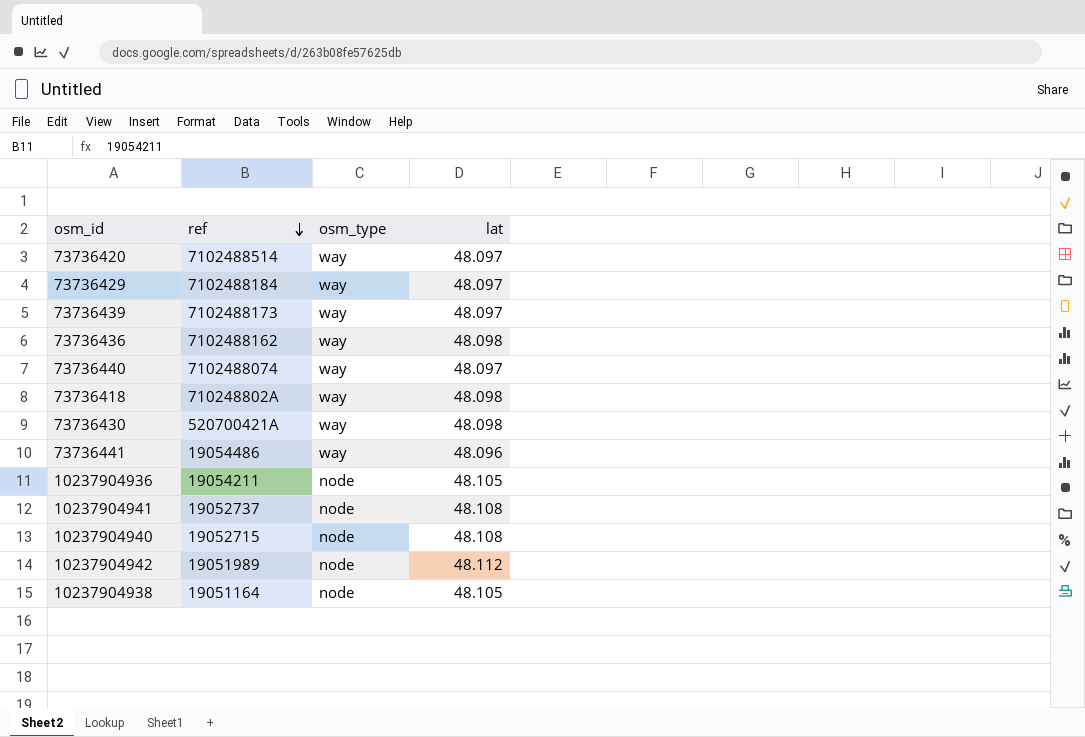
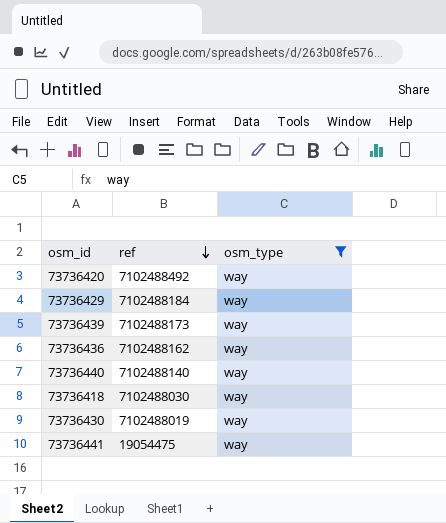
filter: none -> osm_type = way
column lat | position: 4 -> none
73736420 | ref: 7102488514 -> 7102488492
73736440 | ref: 7102488074 -> 7102488140
73736418 | ref: 710248802A -> 7102488030
73736430 | ref: 520700421A -> 7102488019
73736441 | ref: 19054486 -> 19054475

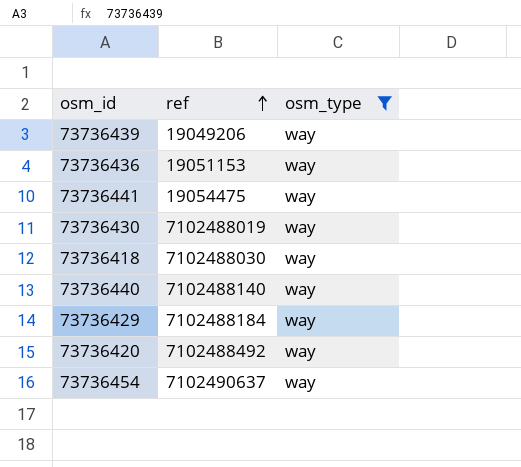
row order: ref descending -> ref ascending
73736439 | ref: 7102488173 -> 19049206
73736436 | ref: 7102488162 -> 19051153
row 73736454: none -> 7102490637 | way

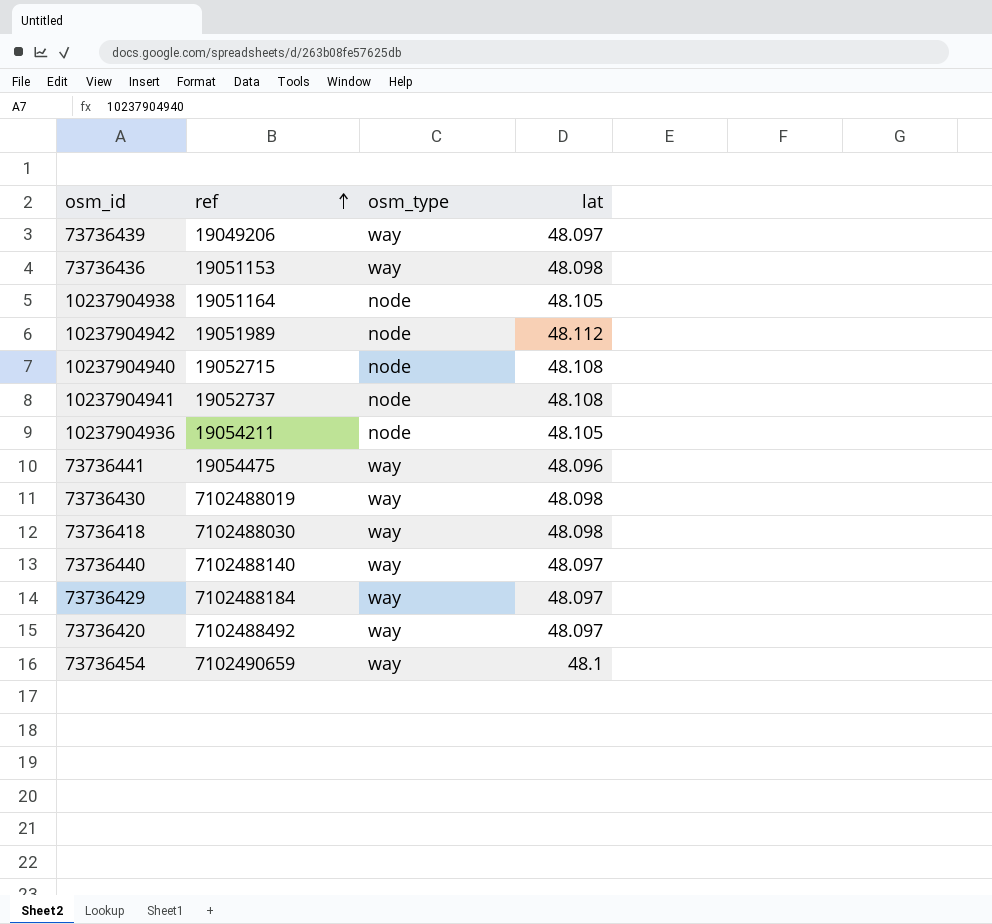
filter: osm_type = way -> none
column lat | position: none -> 4
73736454 | ref: 7102490637 -> 7102490659

